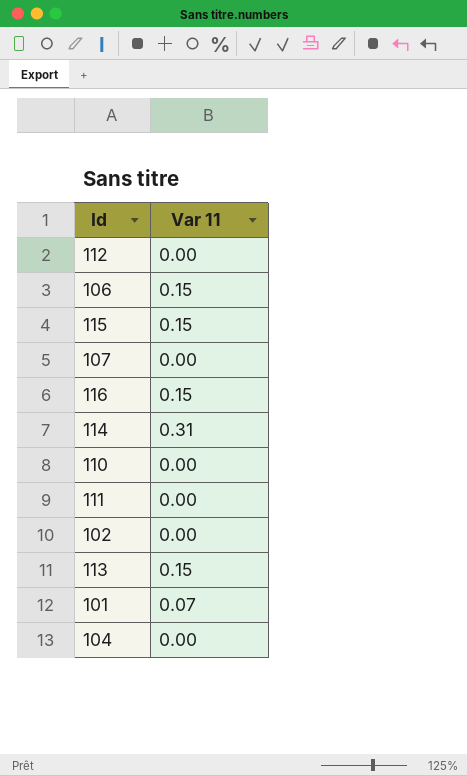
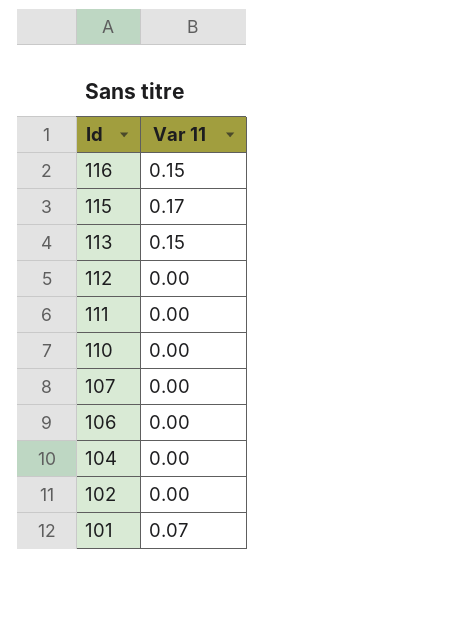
row order: none -> Id descending
row 114: 0.31 -> none
115 | Var 11: 0.15 -> 0.17
106 | Var 11: 0.15 -> 0.00

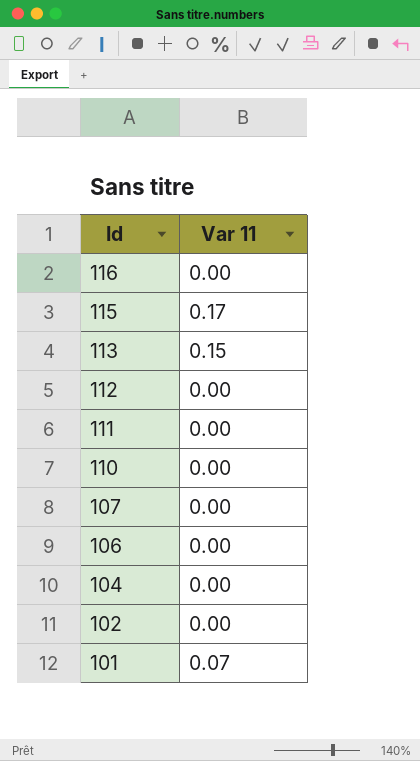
116 | Var 11: 0.15 -> 0.00

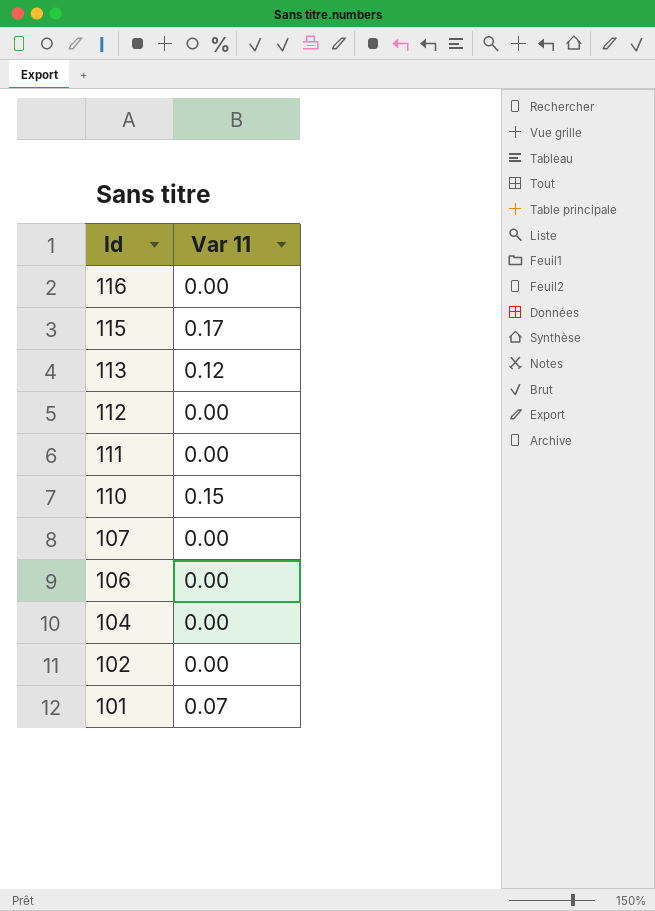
113 | Var 11: 0.15 -> 0.12
110 | Var 11: 0.00 -> 0.15

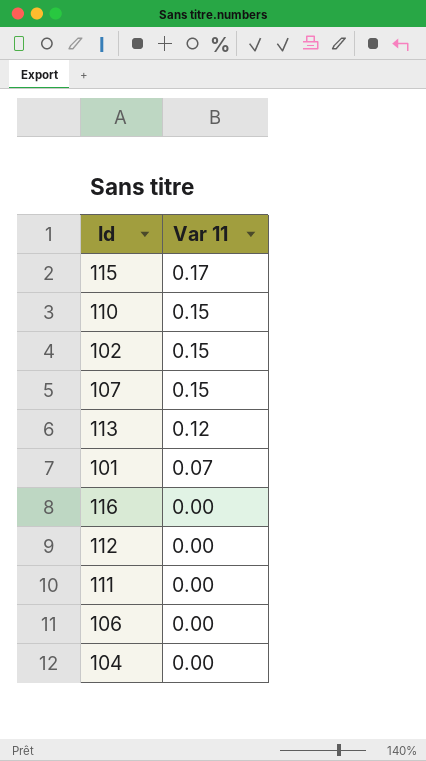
row order: Id descending -> Var 11 descending
102 | Var 11: 0.00 -> 0.15
107 | Var 11: 0.00 -> 0.15

